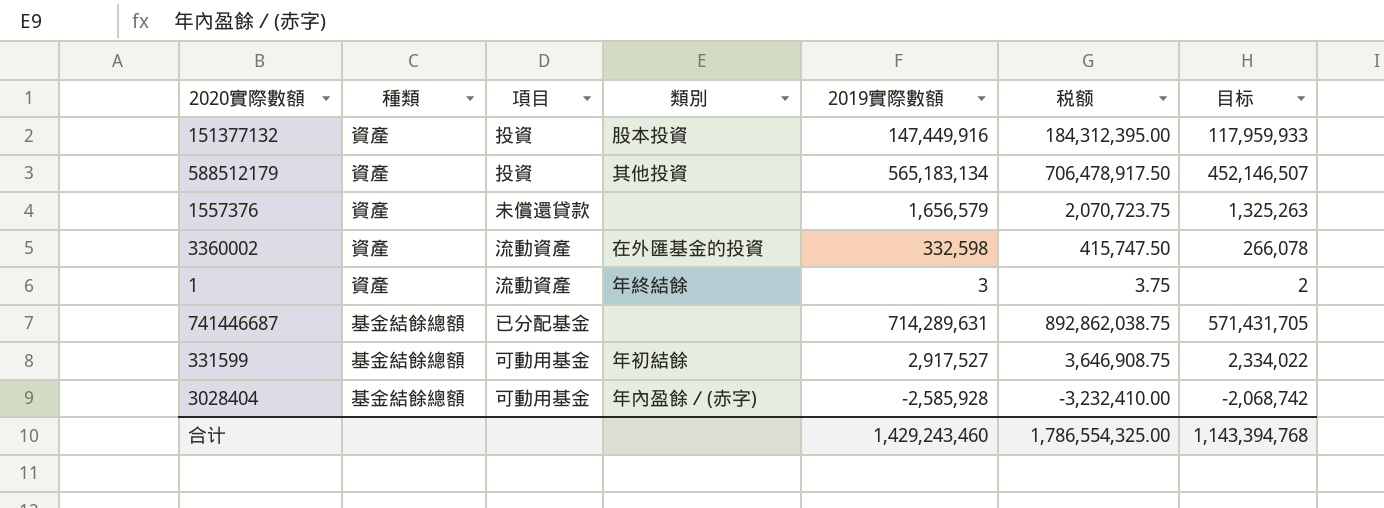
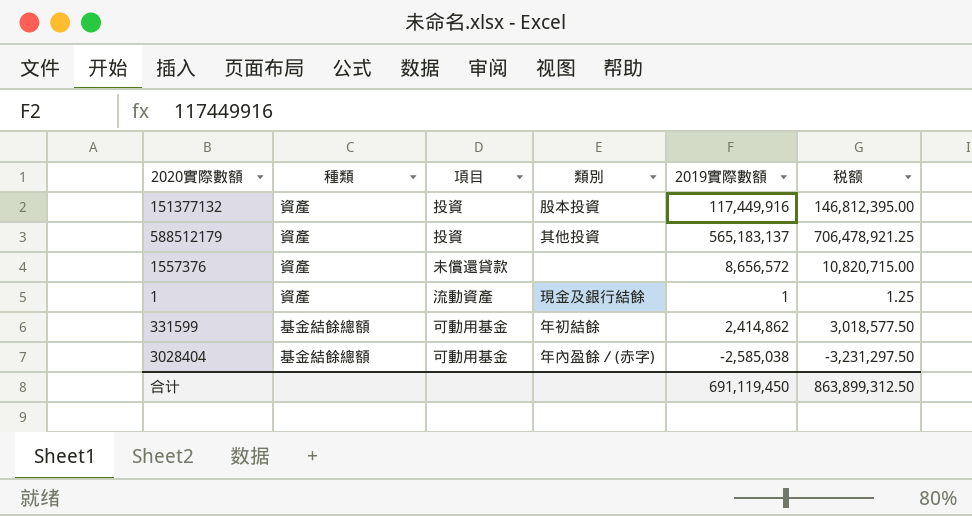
column 目标 | formula: [2019實際數額] * 0.8 -> none
row 3360002: 資產 | 流動資產 | 在外匯基金的投資 | 332,598 | 415,747.50 | 266,078 -> none
row 741446687: 基金結餘總額 | 已分配基金 | none | 714,289,631 | 892,862,038.75 | 571,431,705 -> none
151377132 | 2019實際數額: 147,449,916 -> 117,449,916
151377132 | 税额: 184,312,395.00 -> 146,812,395.00
588512179 | 2019實際數額: 565,183,134 -> 565,183,137
588512179 | 税额: 706,478,917.50 -> 706,478,921.25
1557376 | 2019實際數額: 1,656,579 -> 8,656,572
1557376 | 税额: 2,070,723.75 -> 10,820,715.00
1 | 類別: 年終結餘 -> 現金及銀行結餘
1 | 2019實際數額: 3 -> 1
1 | 税额: 3.75 -> 1.25
331599 | 2019實際數額: 2,917,527 -> 2,414,862
331599 | 税额: 3,646,908.75 -> 3,018,577.50
3028404 | 2019實際數額: -2,585,928 -> -2,585,038
3028404 | 税额: -3,232,410.00 -> -3,231,297.50
合计 | 2019實際數額: 1,429,243,460 -> 691,119,450
合计 | 税额: 1,786,554,325.00 -> 863,899,312.50

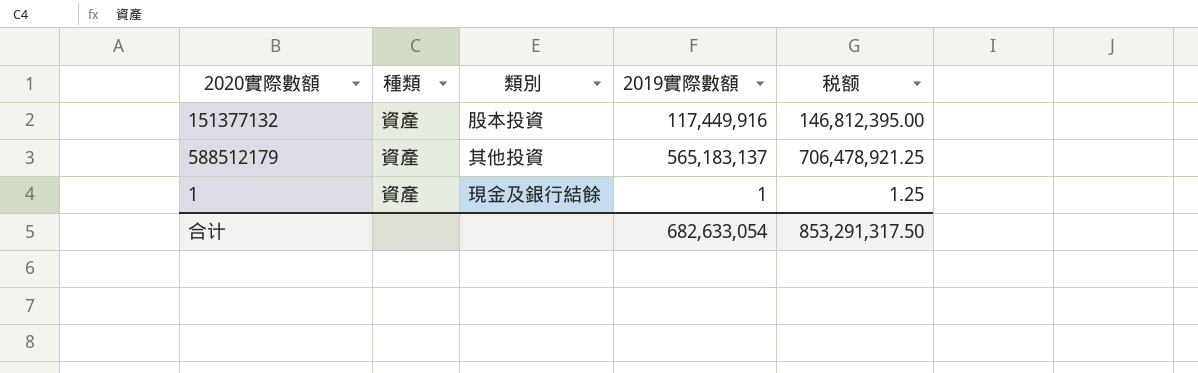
column 項目 | position: 3 -> none
row 1557376: 資產 | 未償還貸款 | none | 8,656,572 | 10,820,715.00 -> none
row 331599: 基金結餘總額 | 可動用基金 | 年初結餘 | 2,414,862 | 3,018,577.50 -> none
row 3028404: 基金結餘總額 | 可動用基金 | 年內盈餘／(赤字) | -2,585,038 | -3,231,297.50 -> none
合计 | 2019實際數額: 691,119,450 -> 682,633,054
合计 | 税额: 863,899,312.50 -> 853,291,317.50

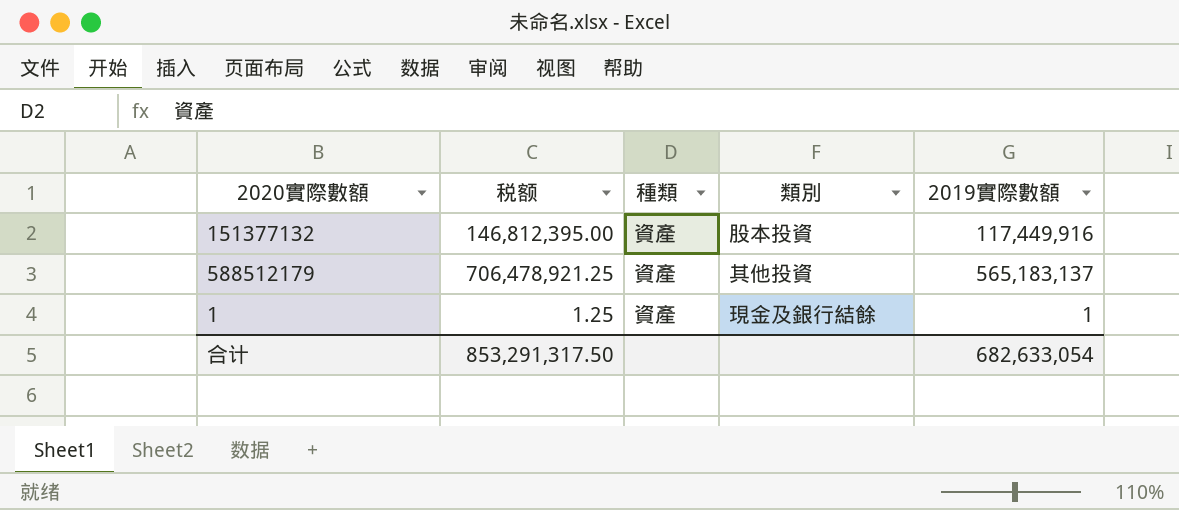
column 税额 | position: 5 -> 2

